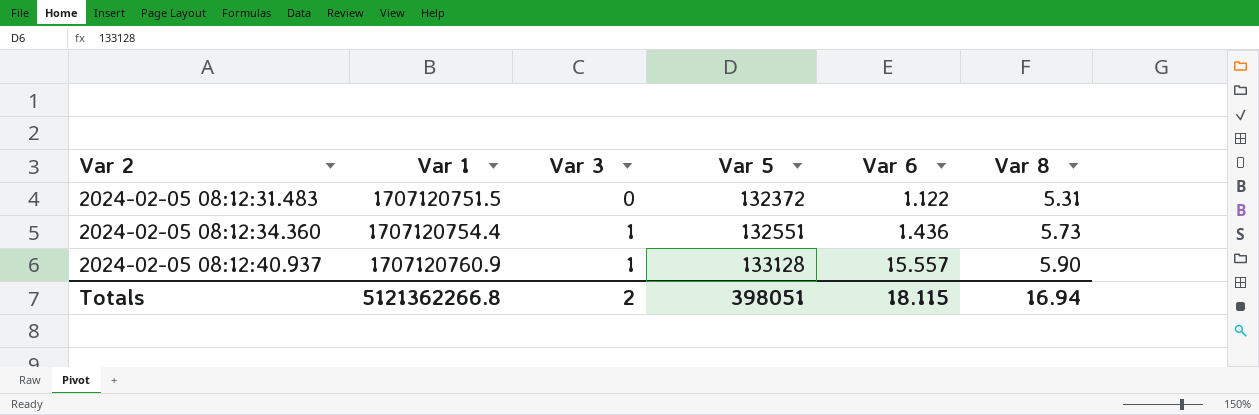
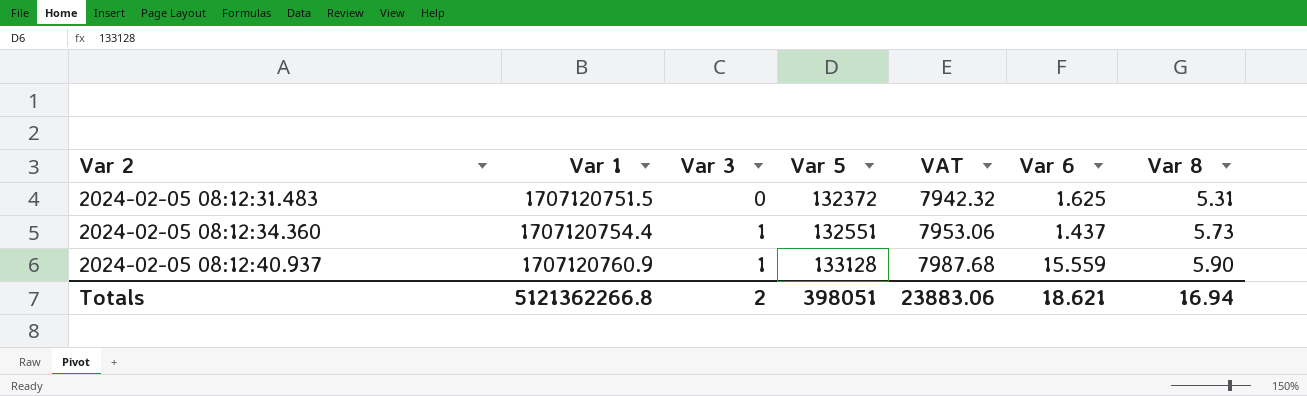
column VAT | formula: none -> [Var 5] * 0.06
2024-02-05 08:12:31.483 | Var 6: 1.122 -> 1.625
2024-02-05 08:12:34.360 | Var 6: 1.436 -> 1.437
2024-02-05 08:12:40.937 | Var 6: 15.557 -> 15.559
Totals | Var 6: 18.115 -> 18.621

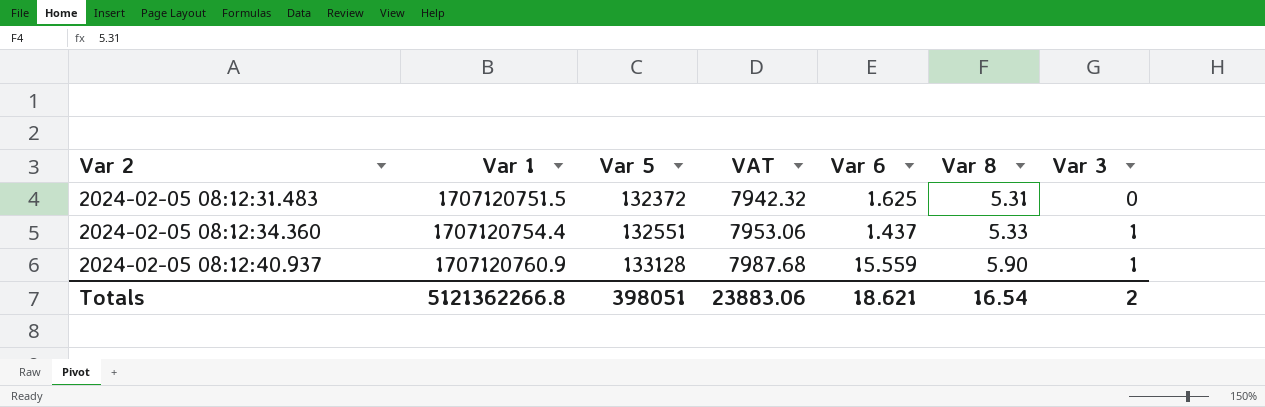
column Var 3 | position: 3 -> 7
2024-02-05 08:12:34.360 | Var 8: 5.73 -> 5.33
Totals | Var 8: 16.94 -> 16.54

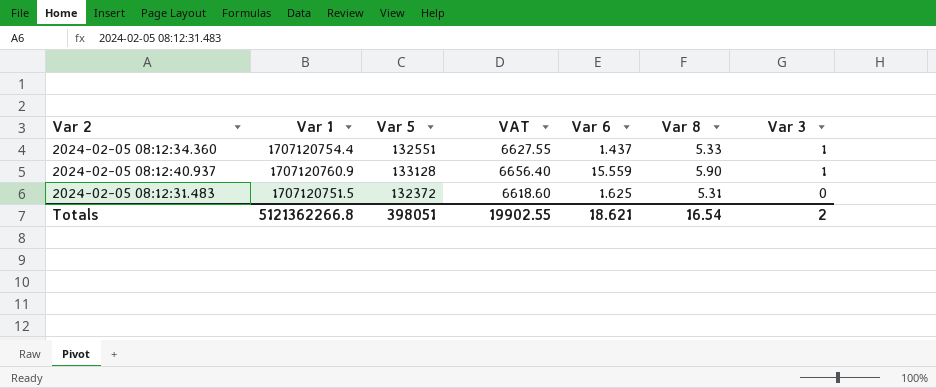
row order: Var 2 ascending -> Var 3 descending
column VAT | formula: [Var 5] * 0.06 -> [Var 5] * 0.05
Totals | VAT: 23883.06 -> 19902.55

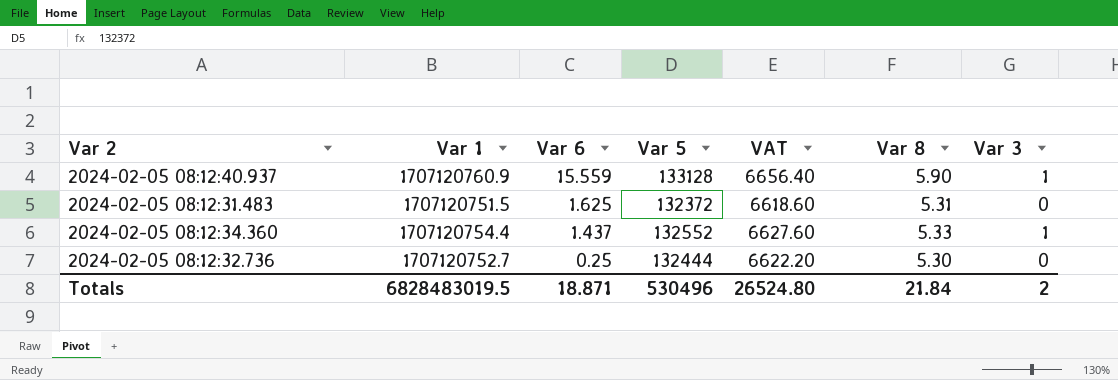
row order: Var 3 descending -> Var 6 descending
column Var 6 | position: 5 -> 3
2024-02-05 08:12:34.360 | Var 5: 132551 -> 132552
2024-02-05 08:12:34.360 | VAT: 6627.55 -> 6627.60
row 2024-02-05 08:12:32.736: none -> 1707120752.7 | 0.25 | 132444 | 6622.20 | 5.30 | 0
Totals | Var 1: 5121362266.8 -> 6828483019.5
Totals | Var 6: 18.621 -> 18.871
Totals | Var 5: 398051 -> 530496
Totals | VAT: 19902.55 -> 26524.80
Totals | Var 8: 16.54 -> 21.84

